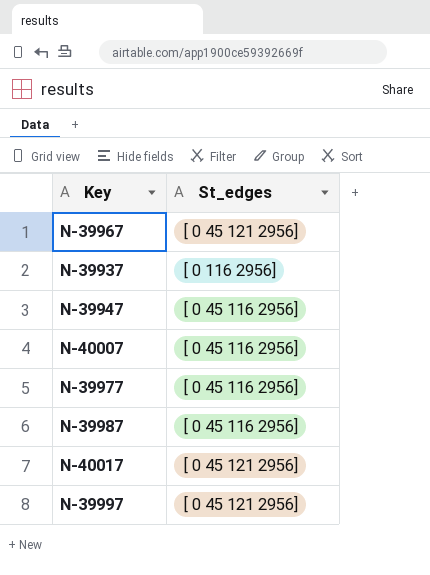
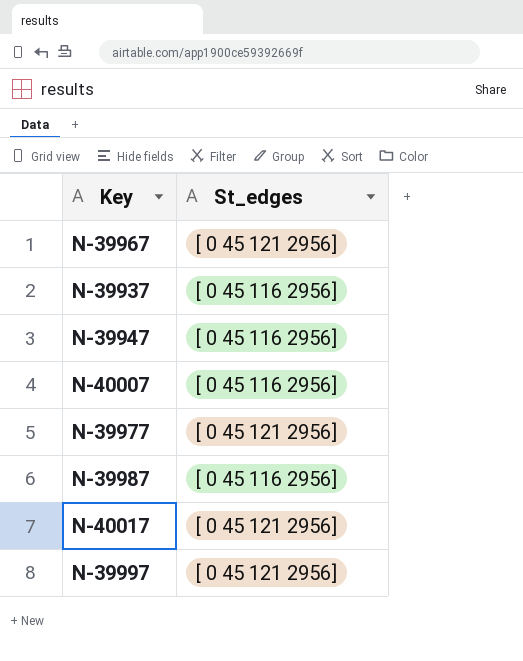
N-39937 | St_edges: [ 0 116 2956] -> [ 0 45 116 2956]
N-39977 | St_edges: [ 0 45 116 2956] -> [ 0 45 121 2956]

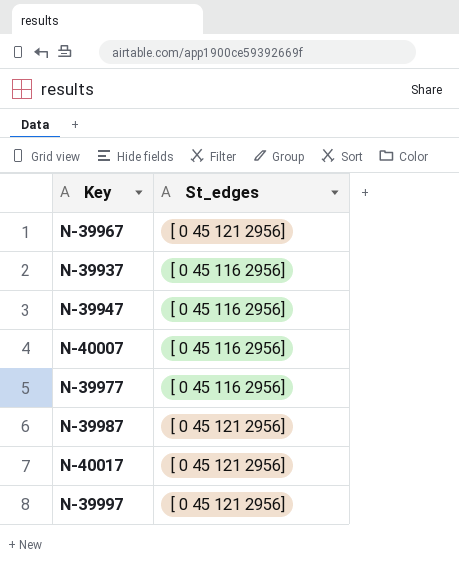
N-39977 | St_edges: [ 0 45 121 2956] -> [ 0 45 116 2956]
N-39987 | St_edges: [ 0 45 116 2956] -> [ 0 45 121 2956]

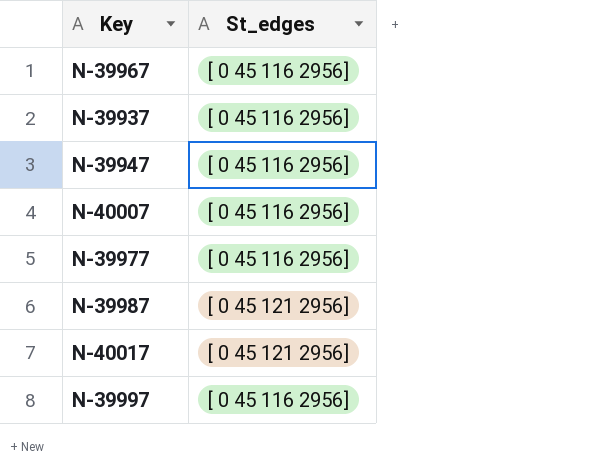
N-39967 | St_edges: [ 0 45 121 2956] -> [ 0 45 116 2956]
N-39997 | St_edges: [ 0 45 121 2956] -> [ 0 45 116 2956]

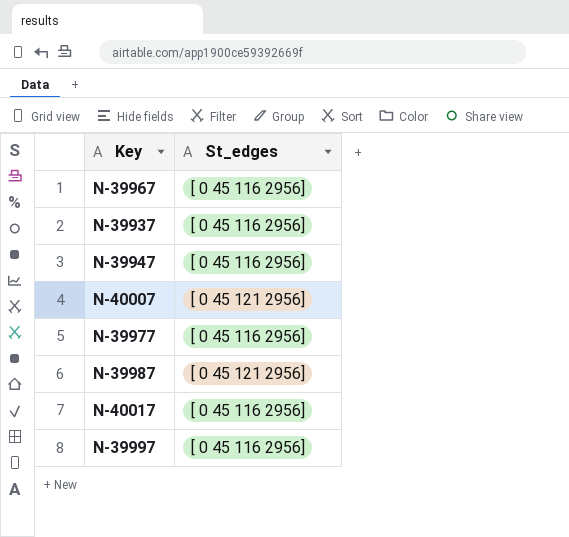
N-40007 | St_edges: [ 0 45 116 2956] -> [ 0 45 121 2956]
N-40017 | St_edges: [ 0 45 121 2956] -> [ 0 45 116 2956]

